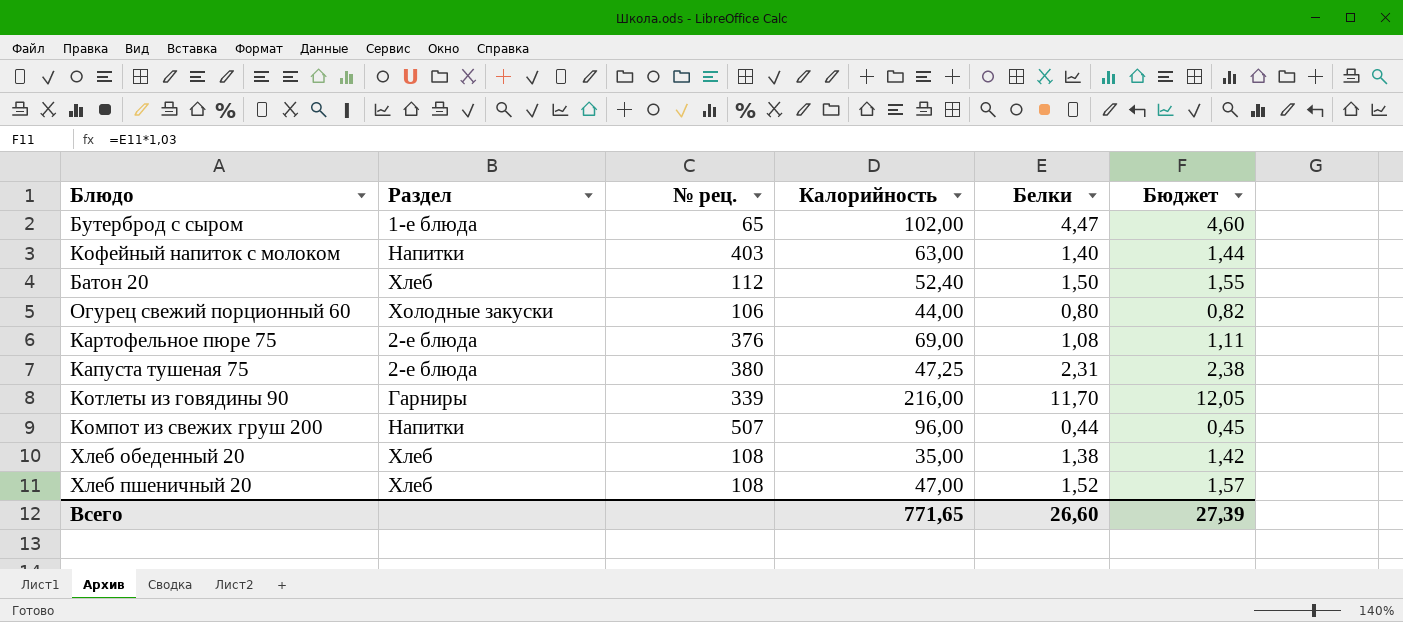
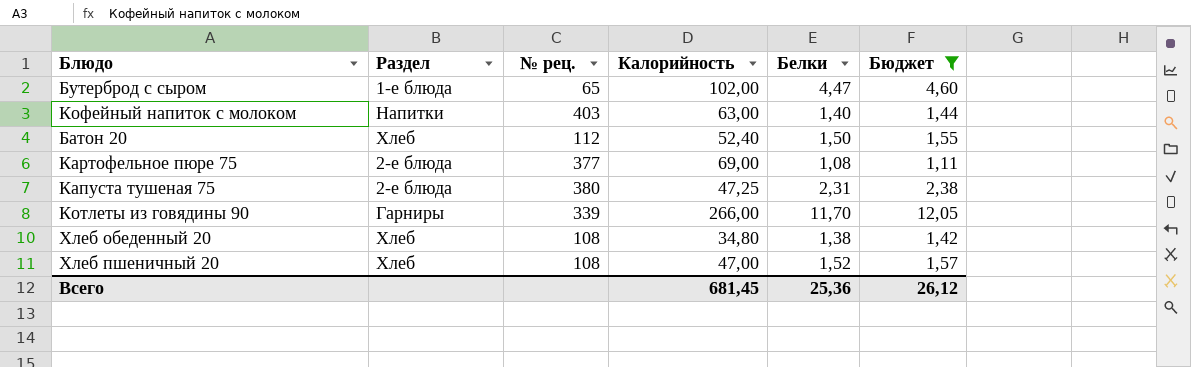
filter: none -> Бюджет >= 1,11
Картофельное пюре 75 | № рец.: 376 -> 377
Котлеты из говядины 90 | Калорийность: 216,00 -> 266,00
Хлеб обеденный 20 | Калорийность: 35,00 -> 34,80
Всего | Калорийность: 771,65 -> 681,45
Всего | Белки: 26,60 -> 25,36
Всего | Бюджет: 27,39 -> 26,12

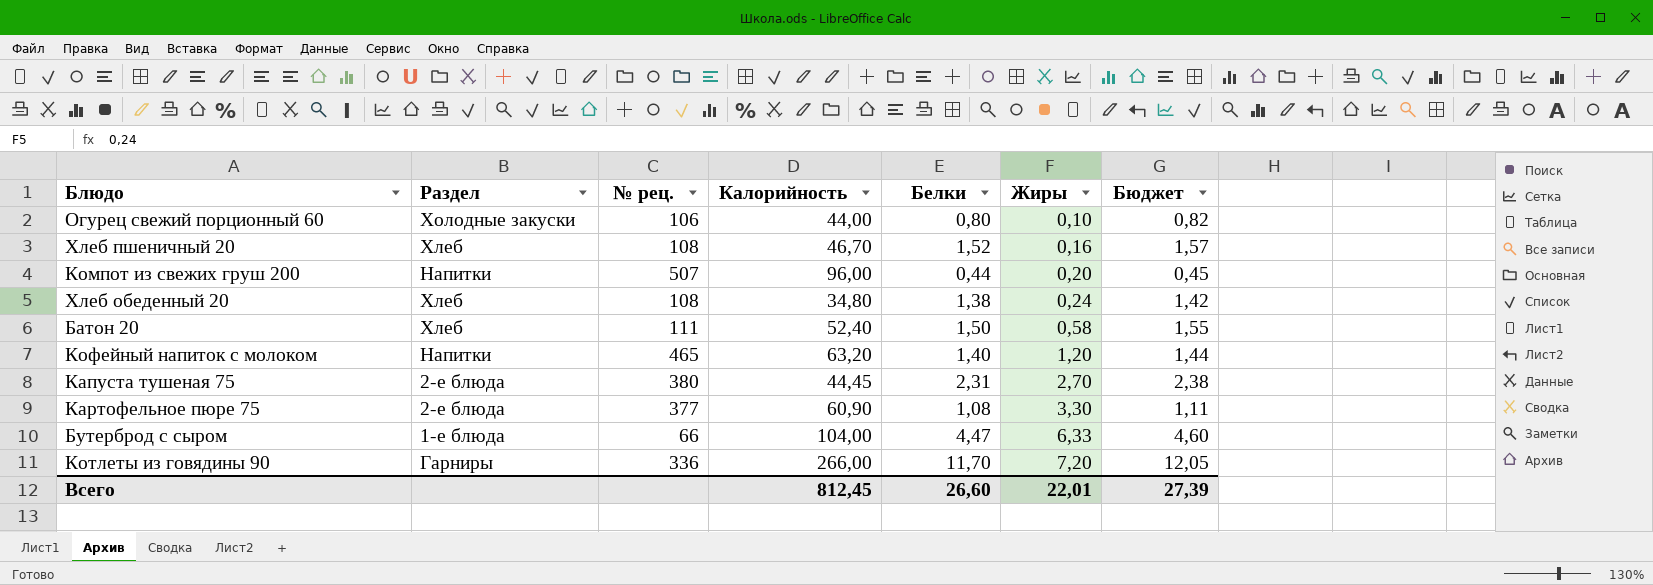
filter: Бюджет >= 1,11 -> none
row order: none -> Жиры ascending
column Жиры | position: none -> 6
Хлеб пшеничный 20 | Калорийность: 47,00 -> 46,70
Батон 20 | № рец.: 112 -> 111
Кофейный напиток с молоком | № рец.: 403 -> 465
Кофейный напиток с молоком | Калорийность: 63,00 -> 63,20
Капуста тушеная 75 | Калорийность: 47,25 -> 44,45
Картофельное пюре 75 | Калорийность: 69,00 -> 60,90
Бутерброд с сыром | № рец.: 65 -> 66
Бутерброд с сыром | Калорийность: 102,00 -> 104,00
Котлеты из говядины 90 | № рец.: 339 -> 336
Всего | Калорийность: 681,45 -> 812,45
Всего | Белки: 25,36 -> 26,60
Всего | Бюджет: 26,12 -> 27,39

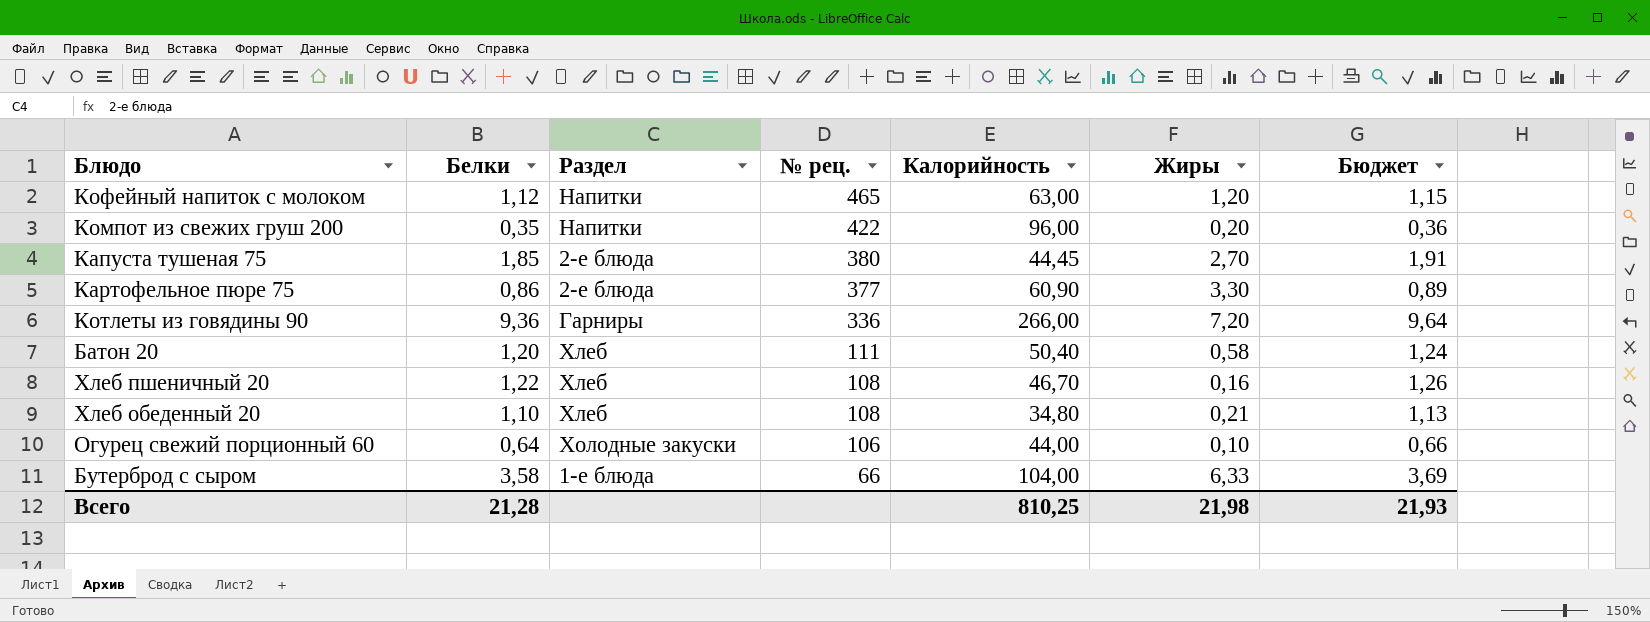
row order: Жиры ascending -> № рец. descending
column Белки | position: 5 -> 2
Кофейный напиток с молоком | Белки: 1,40 -> 1,12
Кофейный напиток с молоком | Калорийность: 63,20 -> 63,00
Кофейный напиток с молоком | Бюджет: 1,44 -> 1,15
Компот из свежих груш 200 | Белки: 0,44 -> 0,35
Компот из свежих груш 200 | № рец.: 507 -> 422
Компот из свежих груш 200 | Бюджет: 0,45 -> 0,36
Капуста тушеная 75 | Белки: 2,31 -> 1,85
Капуста тушеная 75 | Бюджет: 2,38 -> 1,91
Картофельное пюре 75 | Белки: 1,08 -> 0,86
Картофельное пюре 75 | Бюджет: 1,11 -> 0,89
Котлеты из говядины 90 | Белки: 11,70 -> 9,36
Котлеты из говядины 90 | Бюджет: 12,05 -> 9,64
Батон 20 | Белки: 1,50 -> 1,20
Батон 20 | Калорийность: 52,40 -> 50,40
Батон 20 | Бюджет: 1,55 -> 1,24
Хлеб пшеничный 20 | Белки: 1,52 -> 1,22
Хлеб пшеничный 20 | Бюджет: 1,57 -> 1,26
Хлеб обеденный 20 | Белки: 1,38 -> 1,10
Хлеб обеденный 20 | Жиры: 0,24 -> 0,21
Хлеб обеденный 20 | Бюджет: 1,42 -> 1,13
Огурец свежий порционный 60 | Белки: 0,80 -> 0,64
Огурец свежий порционный 60 | Бюджет: 0,82 -> 0,66
Бутерброд с сыром | Белки: 4,47 -> 3,58
Бутерброд с сыром | Бюджет: 4,60 -> 3,69
Всего | Белки: 26,60 -> 21,28
Всего | Калорийность: 812,45 -> 810,25
Всего | Жиры: 22,01 -> 21,98
Всего | Бюджет: 27,39 -> 21,93

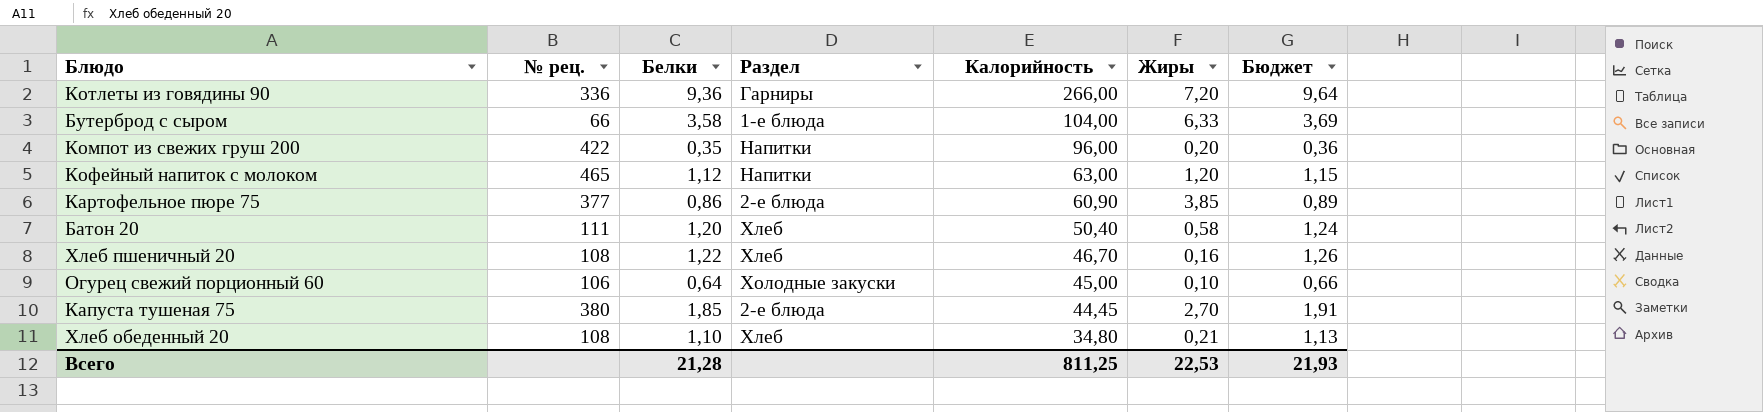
row order: № рец. descending -> Калорийность descending
column № рец. | position: 4 -> 2
Картофельное пюре 75 | Жиры: 3,30 -> 3,85
Огурец свежий порционный 60 | Калорийность: 44,00 -> 45,00
Всего | Калорийность: 810,25 -> 811,25
Всего | Жиры: 21,98 -> 22,53

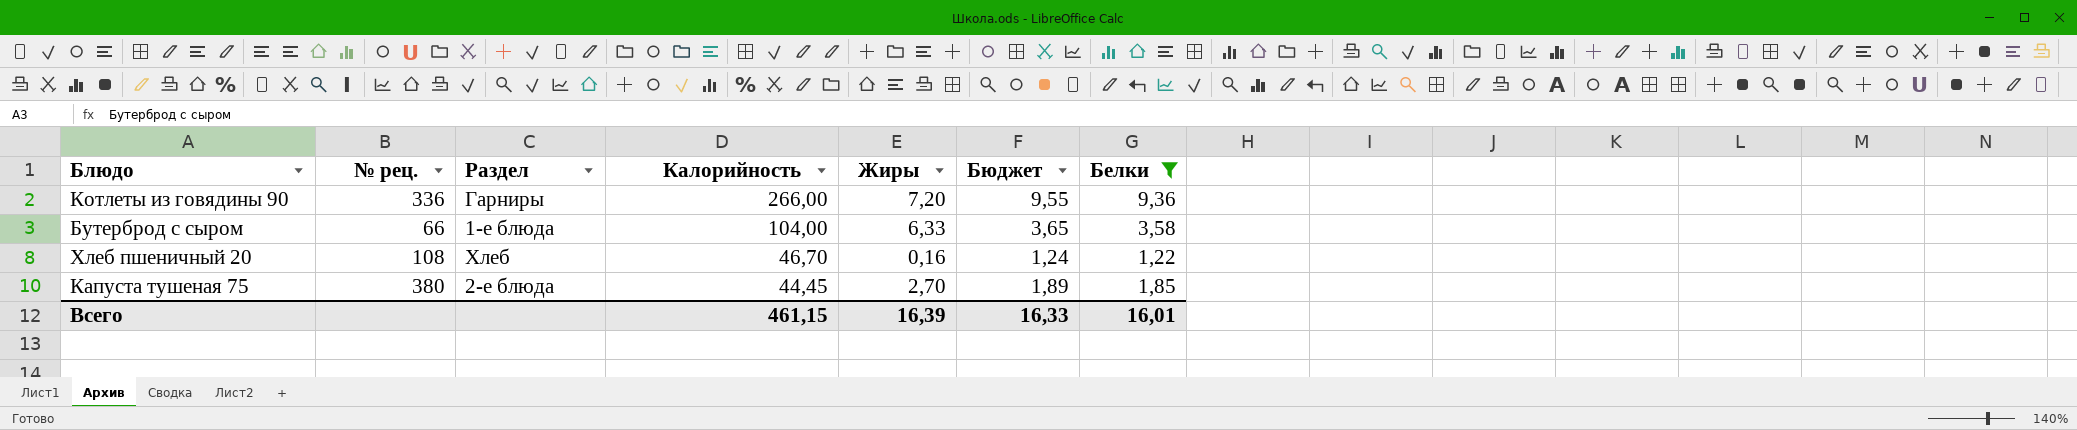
filter: none -> Белки >= 1,22
column Бюджет | formula: [Белки] * 1,03 -> [Белки] * 1,02
column Белки | position: 3 -> 7
Всего | Калорийность: 811,25 -> 461,15
Всего | Жиры: 22,53 -> 16,39
Всего | Бюджет: 21,93 -> 16,33
Всего | Белки: 21,28 -> 16,01

